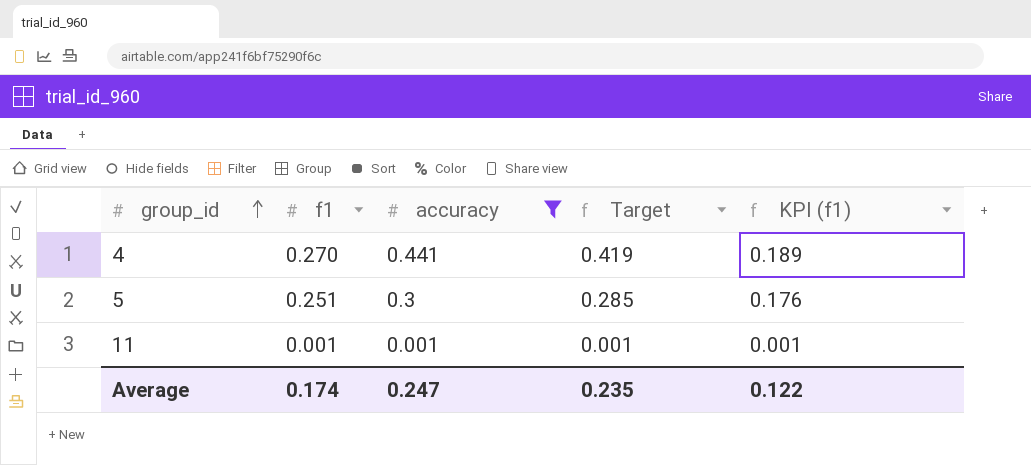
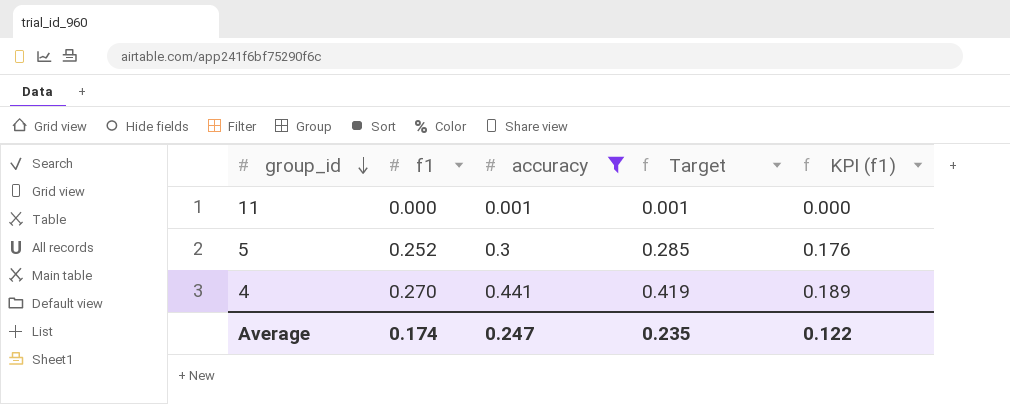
row order: group_id ascending -> group_id descending
11 | f1: 0.001 -> 0.000
11 | KPI (f1): 0.001 -> 0.000
5 | f1: 0.251 -> 0.252

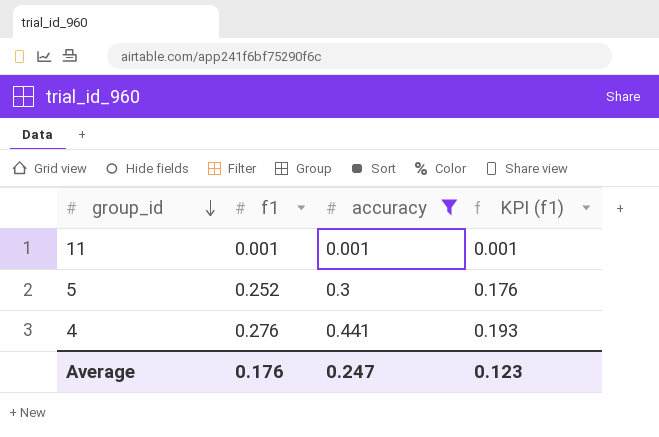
column Target | formula: [accuracy] * 0.95 -> none
11 | f1: 0.000 -> 0.001
11 | KPI (f1): 0.000 -> 0.001
4 | f1: 0.270 -> 0.276
4 | KPI (f1): 0.189 -> 0.193
Average | f1: 0.174 -> 0.176
Average | KPI (f1): 0.122 -> 0.123

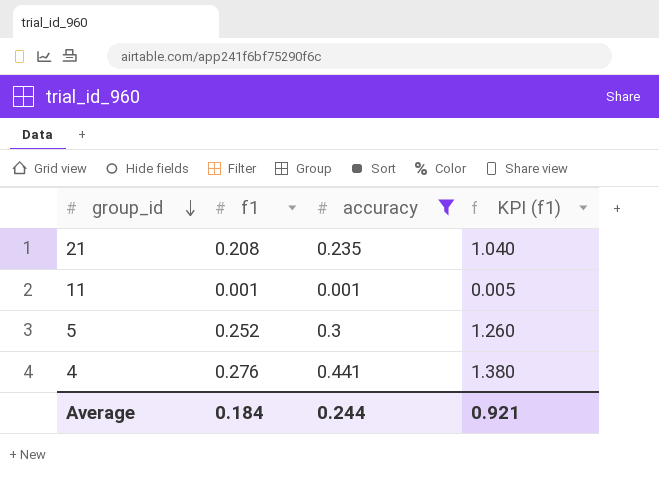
column KPI (f1) | formula: [f1] * 0.7 -> [f1] * 5
row 21: none -> 0.208 | 0.235 | 1.040
Average | f1: 0.176 -> 0.184
Average | accuracy: 0.247 -> 0.244
Average | KPI (f1): 0.123 -> 0.921

